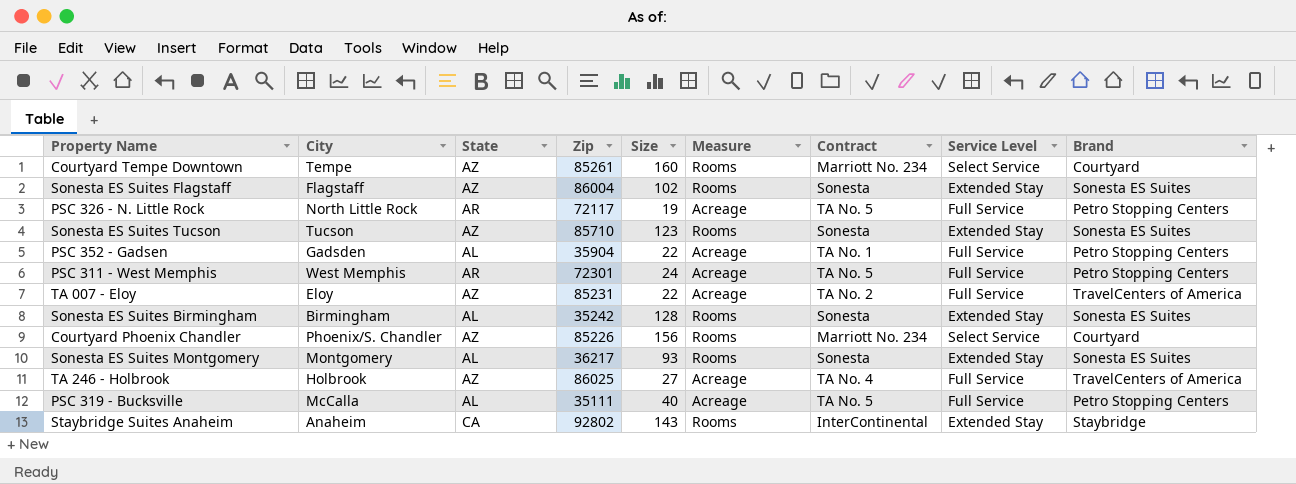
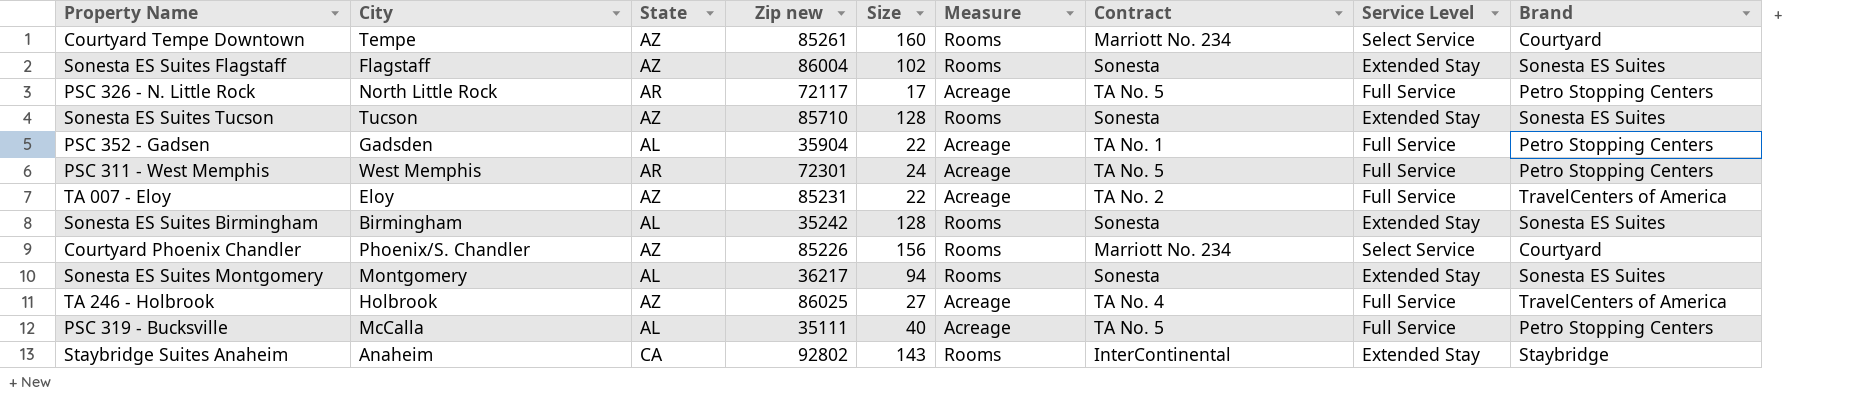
column name: Zip -> Zip new
PSC 326 - N. Little Rock | Size: 19 -> 17
Sonesta ES Suites Tucson | Size: 123 -> 128
Sonesta ES Suites Montgomery | Size: 93 -> 94

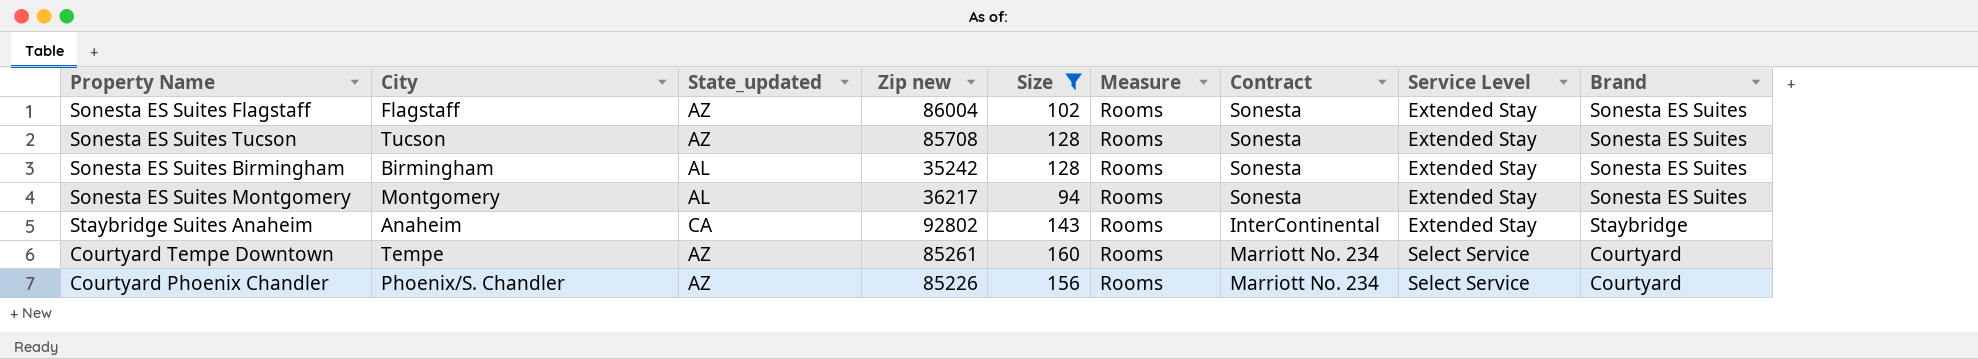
filter: none -> Size >= 94
row order: none -> Service Level ascending
column name: State -> State_updated
Sonesta ES Suites Tucson | Zip new: 85710 -> 85708

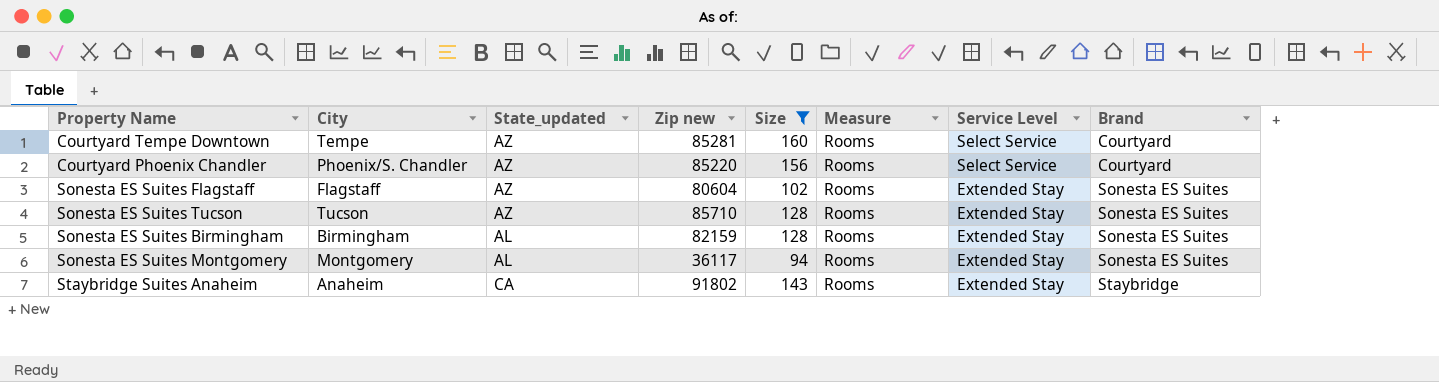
row order: Service Level ascending -> Service Level descending
column Contract | position: 7 -> none
Courtyard Tempe Downtown | Zip new: 85261 -> 85281
Courtyard Phoenix Chandler | Zip new: 85226 -> 85220
Sonesta ES Suites Flagstaff | Zip new: 86004 -> 80604
Sonesta ES Suites Tucson | Zip new: 85708 -> 85710
Sonesta ES Suites Birmingham | Zip new: 35242 -> 82159
Sonesta ES Suites Montgomery | Zip new: 36217 -> 36117
Staybridge Suites Anaheim | Zip new: 92802 -> 91802

